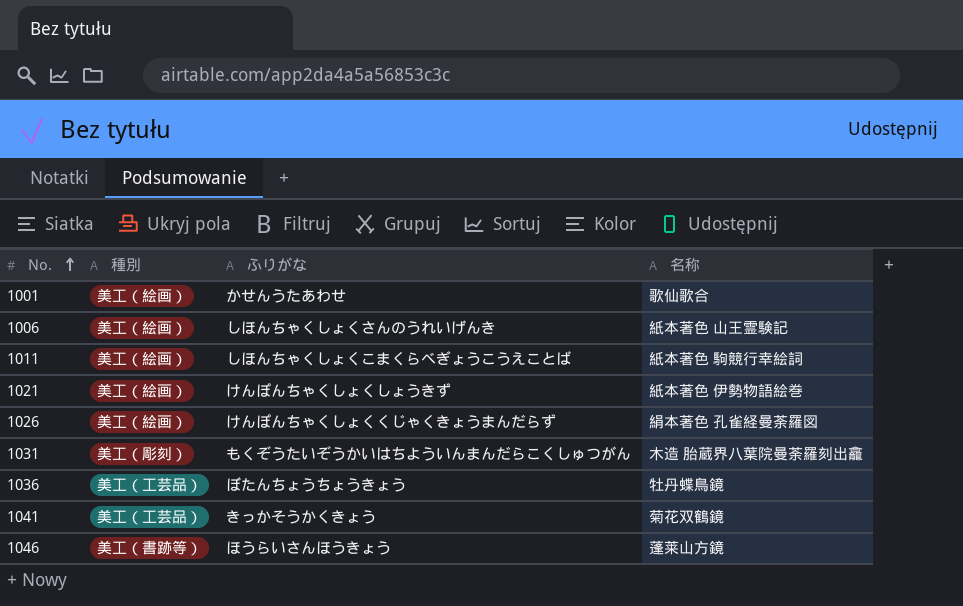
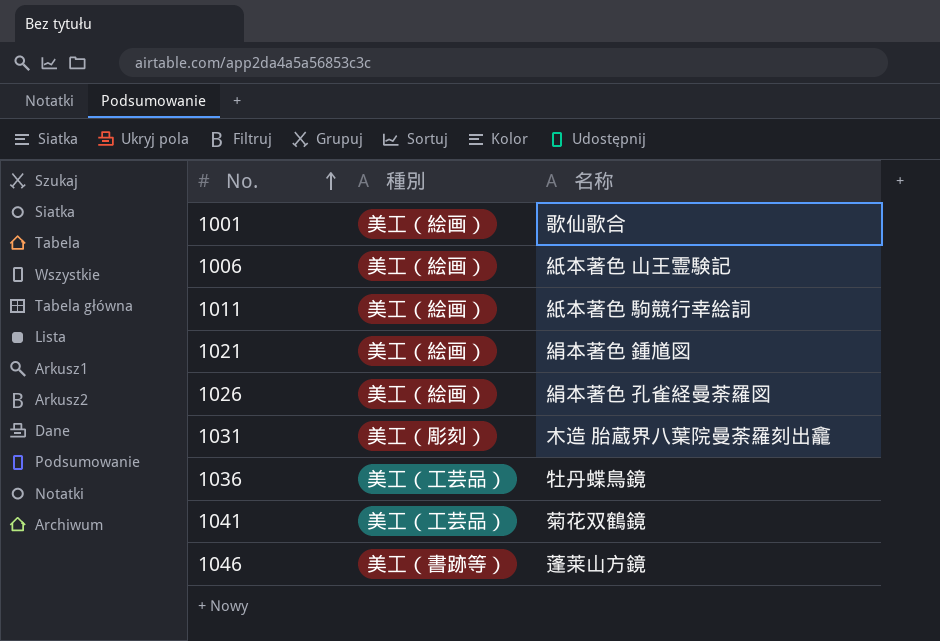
column ふりがな | position: 3 -> none
1021 | 名称: 紙本著色 伊勢物語絵巻 -> 絹本著色 鍾馗図

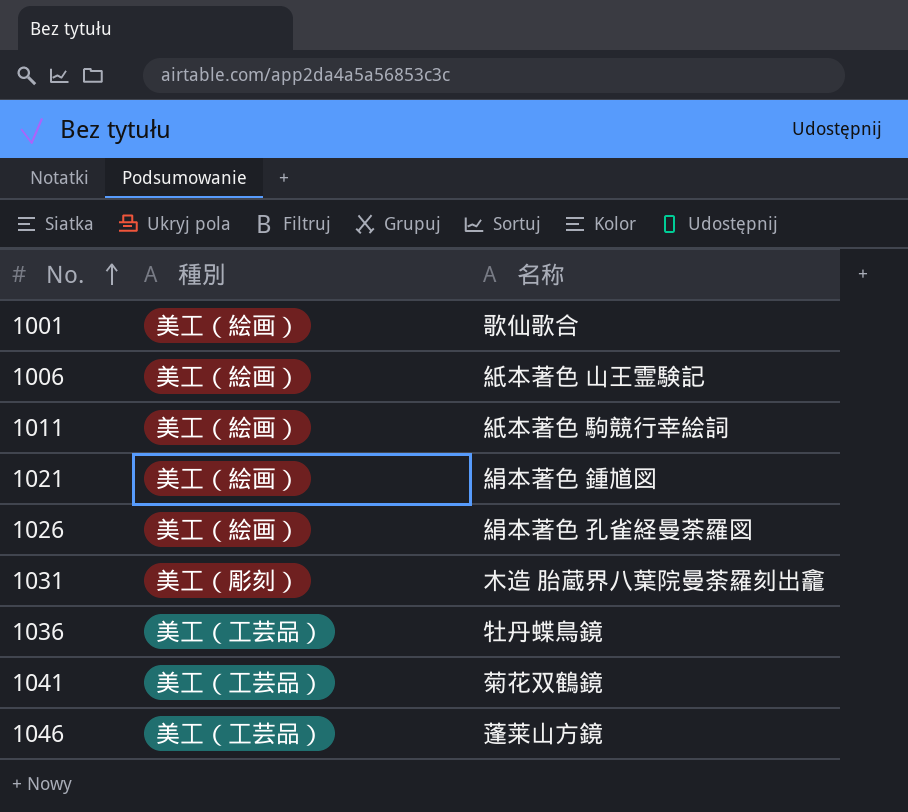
1046 | 種別: 美工（書跡等） -> 美工（工芸品）

